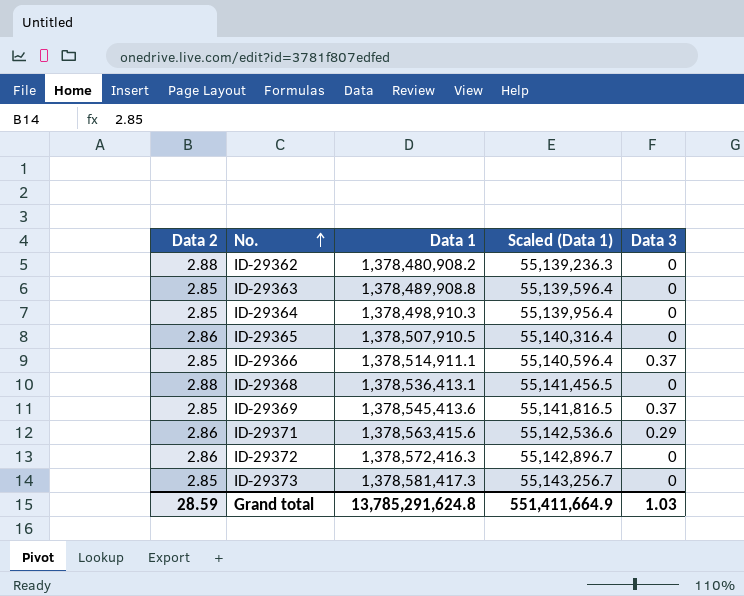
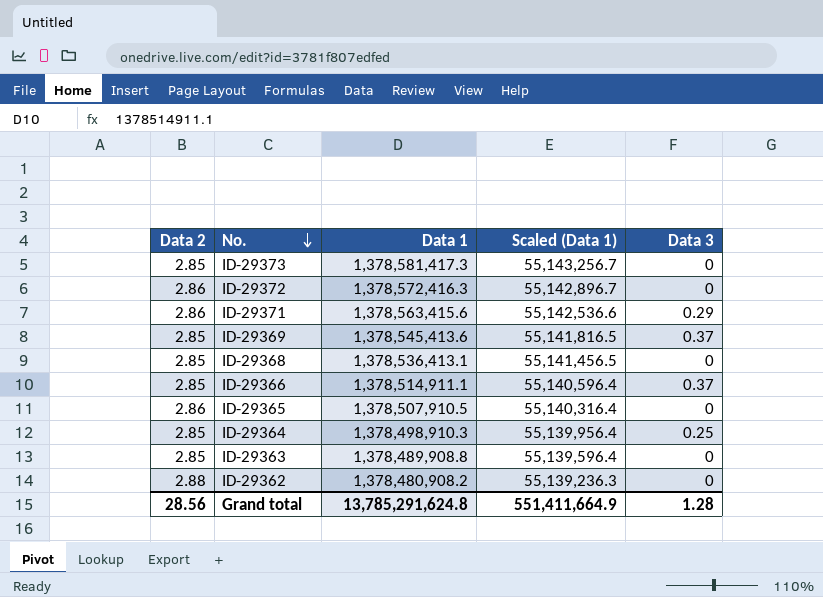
row order: No. ascending -> No. descending
ID-29368 | Data 2: 2.88 -> 2.85
ID-29364 | Data 3: 0 -> 0.25
Grand total | Data 2: 28.59 -> 28.56
Grand total | Data 3: 1.03 -> 1.28

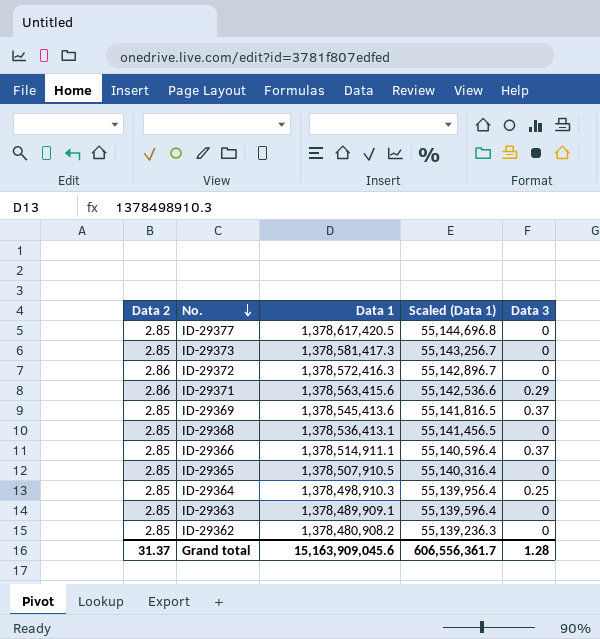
row ID-29377: none -> 2.85 | 1,378,617,420.5 | 55,144,696.8 | 0
ID-29365 | Data 2: 2.86 -> 2.85
ID-29363 | Data 1: 1,378,489,908.8 -> 1,378,489,909.1
ID-29362 | Data 2: 2.88 -> 2.85
Grand total | Data 2: 28.56 -> 31.37
Grand total | Data 1: 13,785,291,624.8 -> 15,163,909,045.6
Grand total | Scaled (Data 1): 551,411,664.9 -> 606,556,361.7

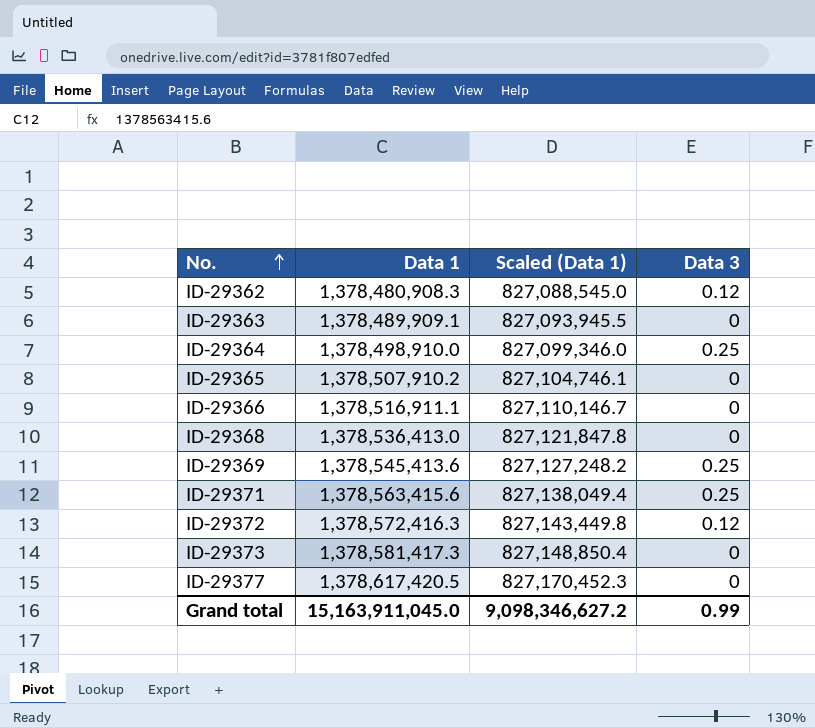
row order: No. descending -> No. ascending
column Data 2 | position: 1 -> none
column Scaled (Data 1) | formula: [Data 1] * 0.04 -> [Data 1] * 0.6
ID-29362 | Data 1: 1,378,480,908.2 -> 1,378,480,908.3
ID-29362 | Data 3: 0 -> 0.12
ID-29364 | Data 1: 1,378,498,910.3 -> 1,378,498,910.0
ID-29365 | Data 1: 1,378,507,910.5 -> 1,378,507,910.2
ID-29366 | Data 1: 1,378,514,911.1 -> 1,378,516,911.1
ID-29366 | Data 3: 0.37 -> 0
ID-29368 | Data 1: 1,378,536,413.1 -> 1,378,536,413.0
ID-29369 | Data 3: 0.37 -> 0.25
ID-29371 | Data 3: 0.29 -> 0.25
ID-29372 | Data 3: 0 -> 0.12
Grand total | Data 1: 15,163,909,045.6 -> 15,163,911,045.0
Grand total | Scaled (Data 1): 606,556,361.7 -> 9,098,346,627.2
Grand total | Data 3: 1.28 -> 0.99

